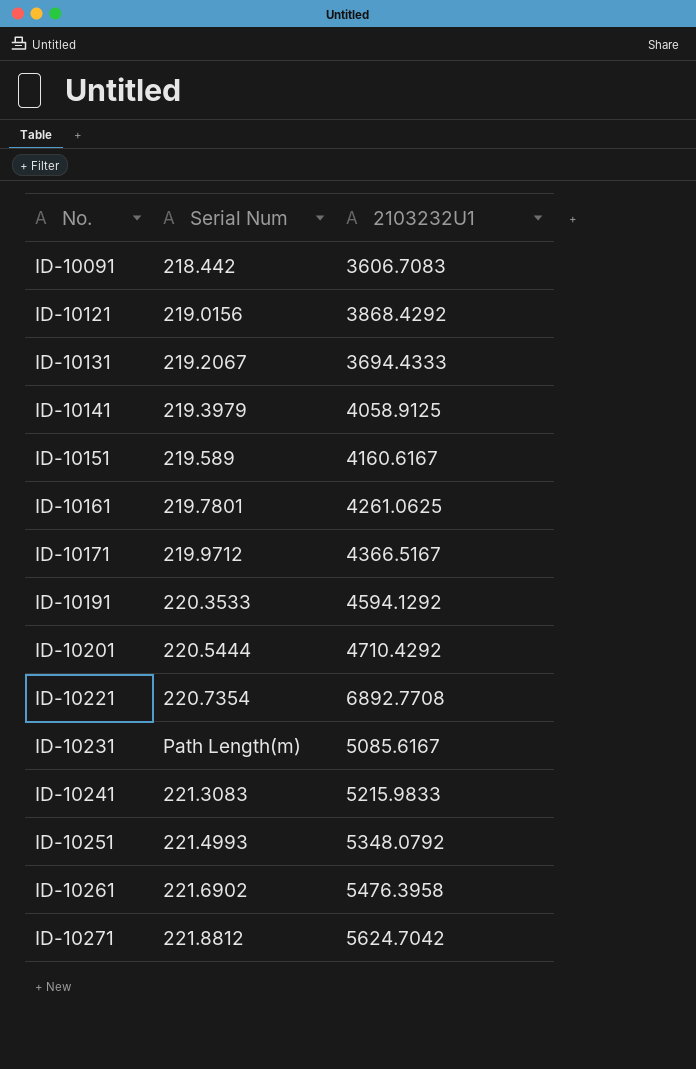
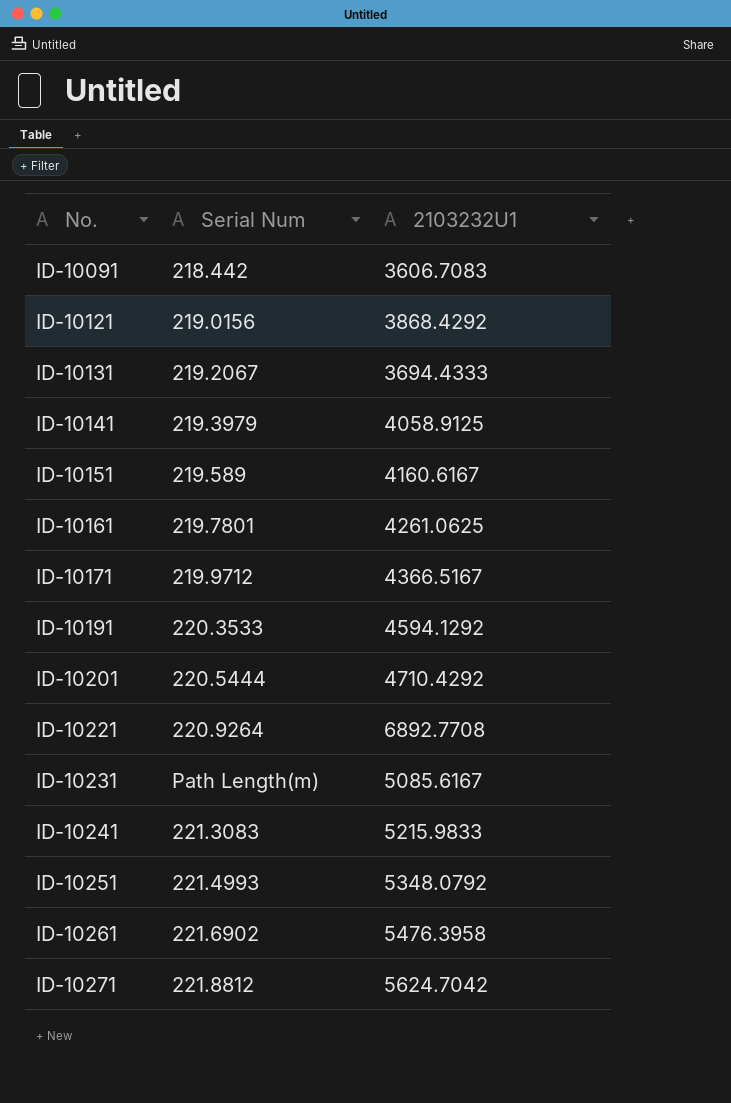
ID-10221 | Serial Num: 220.7354 -> 220.9264

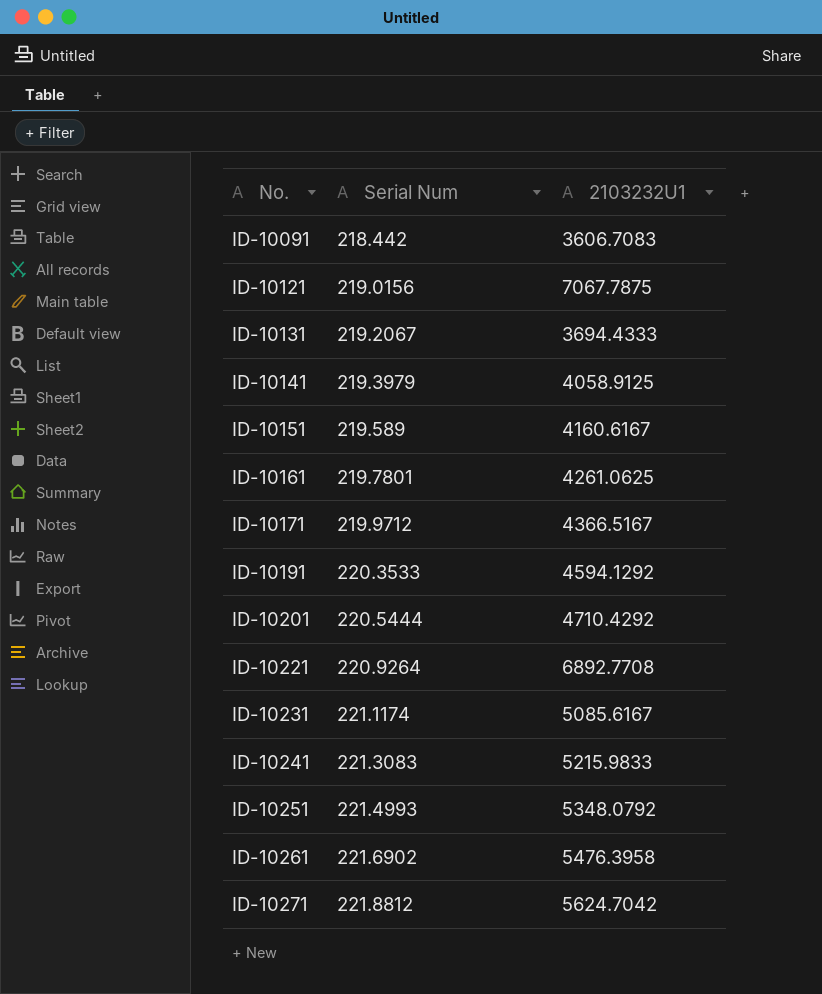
ID-10121 | 2103232U1: 3868.4292 -> 7067.7875
ID-10231 | Serial Num: Path Length(m) -> 221.1174

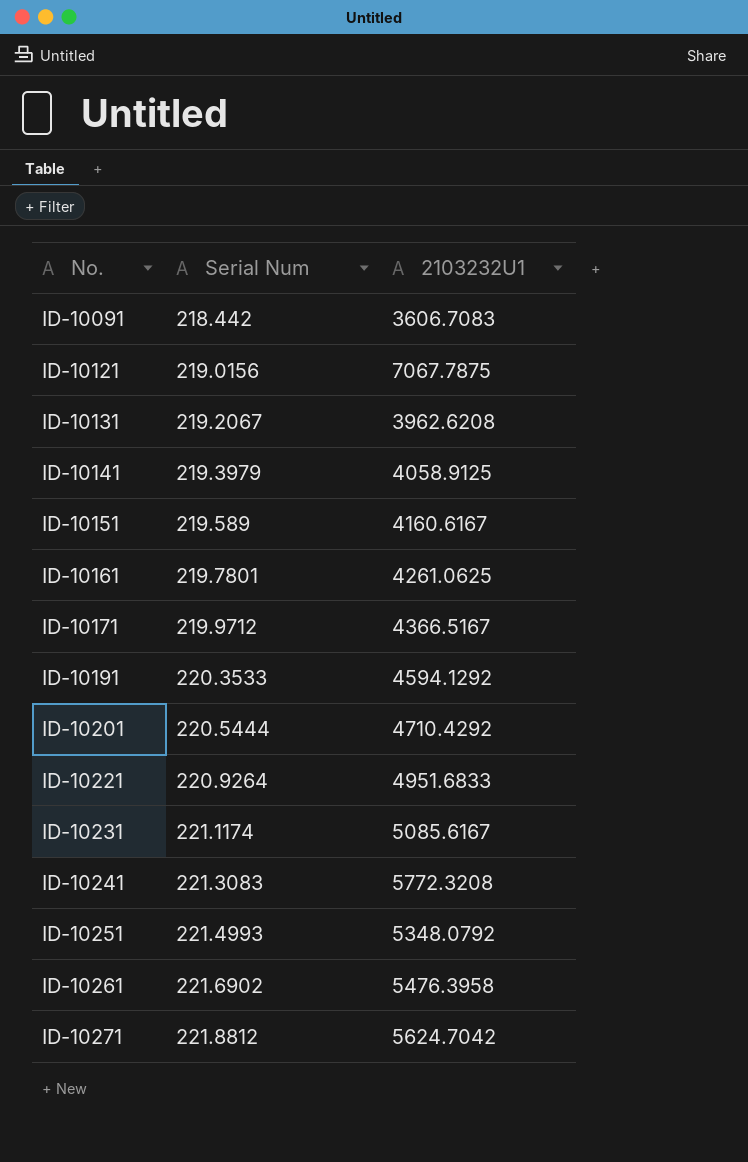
ID-10131 | 2103232U1: 3694.4333 -> 3962.6208
ID-10221 | 2103232U1: 6892.7708 -> 4951.6833
ID-10241 | 2103232U1: 5215.9833 -> 5772.3208

